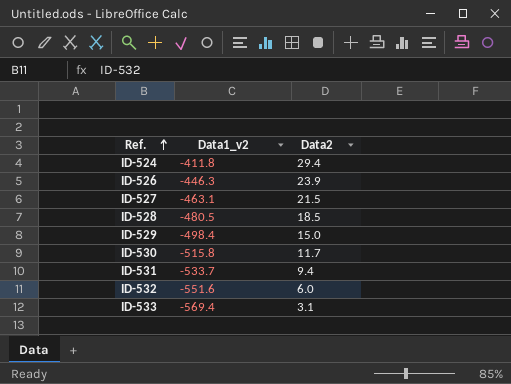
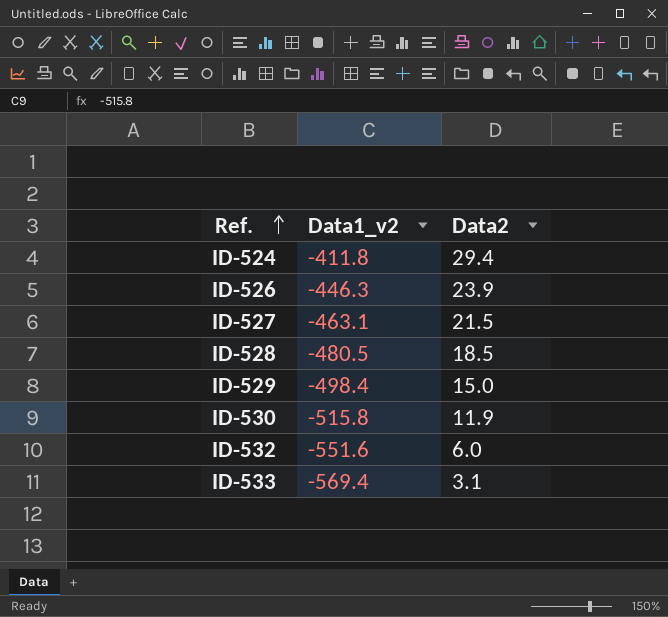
row ID-531: -533.7 | 9.4 -> none
ID-530 | Data2: 11.7 -> 11.9

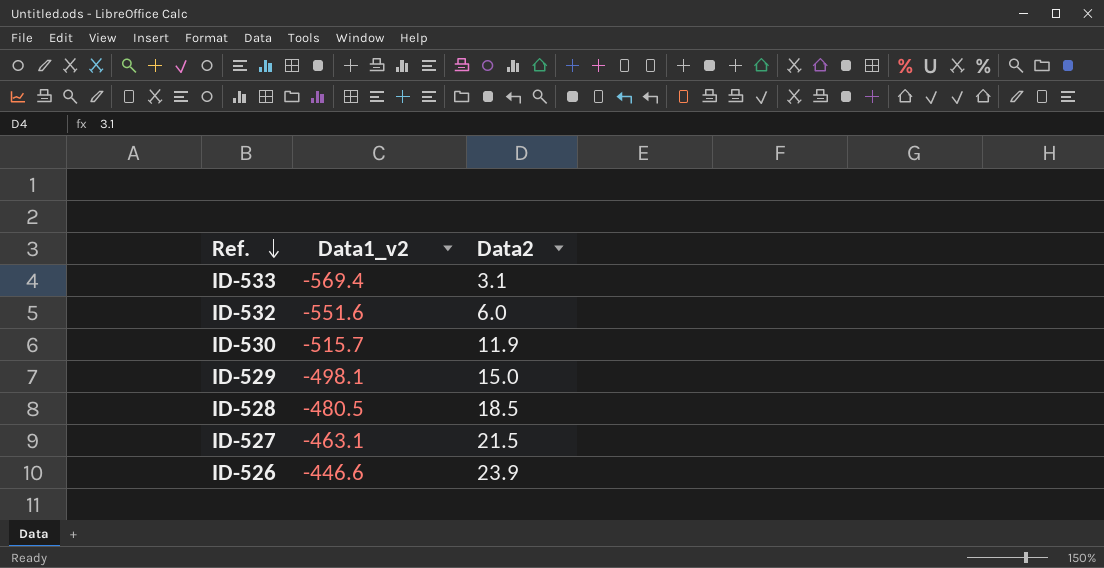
row order: Ref. ascending -> Ref. descending
row ID-524: -411.8 | 29.4 -> none
ID-530 | Data1_v2: -515.8 -> -515.7
ID-529 | Data1_v2: -498.4 -> -498.1
ID-526 | Data1_v2: -446.3 -> -446.6

